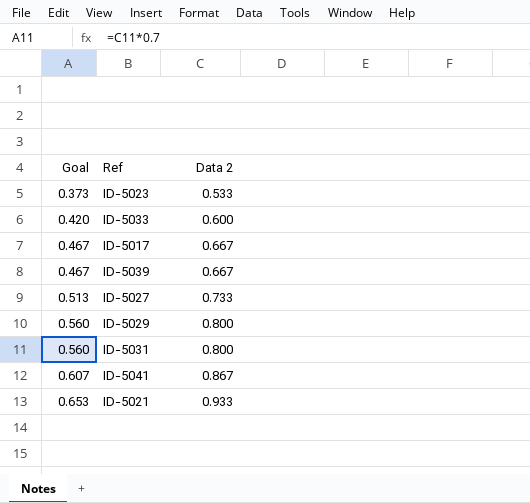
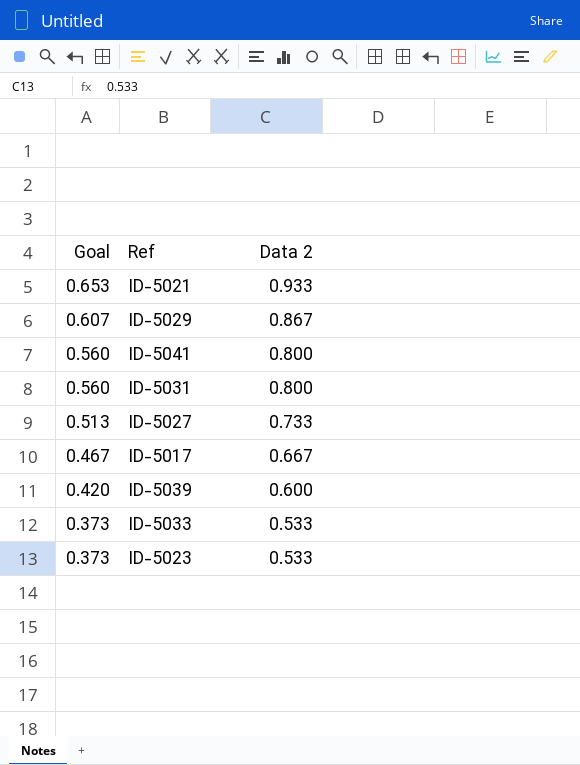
row order: Goal ascending -> Goal descending
ID-5029 | Goal: 0.560 -> 0.607
ID-5029 | Data 2: 0.800 -> 0.867
ID-5041 | Goal: 0.607 -> 0.560
ID-5041 | Data 2: 0.867 -> 0.800
ID-5039 | Goal: 0.467 -> 0.420
ID-5039 | Data 2: 0.667 -> 0.600
ID-5033 | Goal: 0.420 -> 0.373
ID-5033 | Data 2: 0.600 -> 0.533

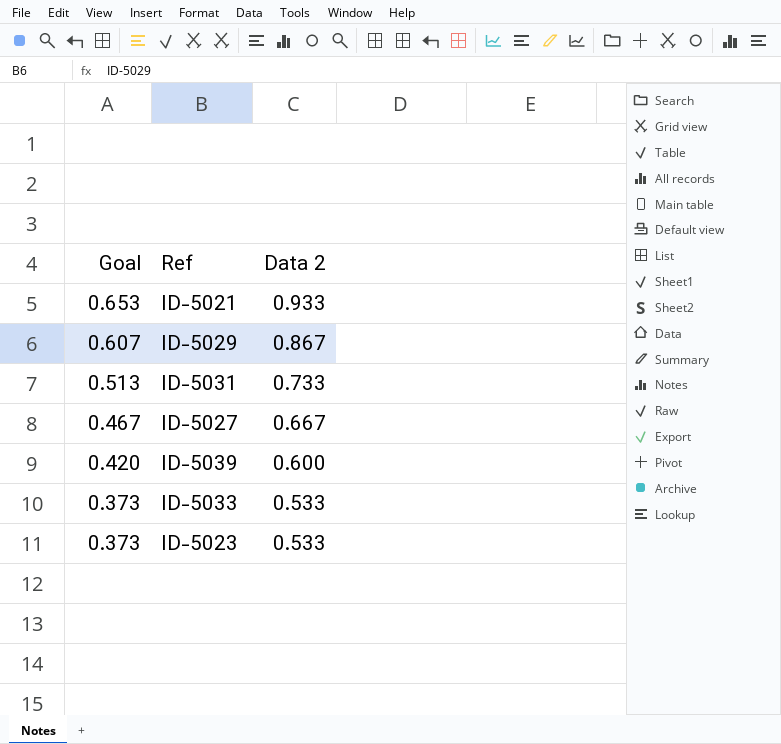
row ID-5041: 0.560 | 0.800 -> none
row ID-5017: 0.467 | 0.667 -> none
ID-5031 | Goal: 0.560 -> 0.513
ID-5031 | Data 2: 0.800 -> 0.733
ID-5027 | Goal: 0.513 -> 0.467
ID-5027 | Data 2: 0.733 -> 0.667

